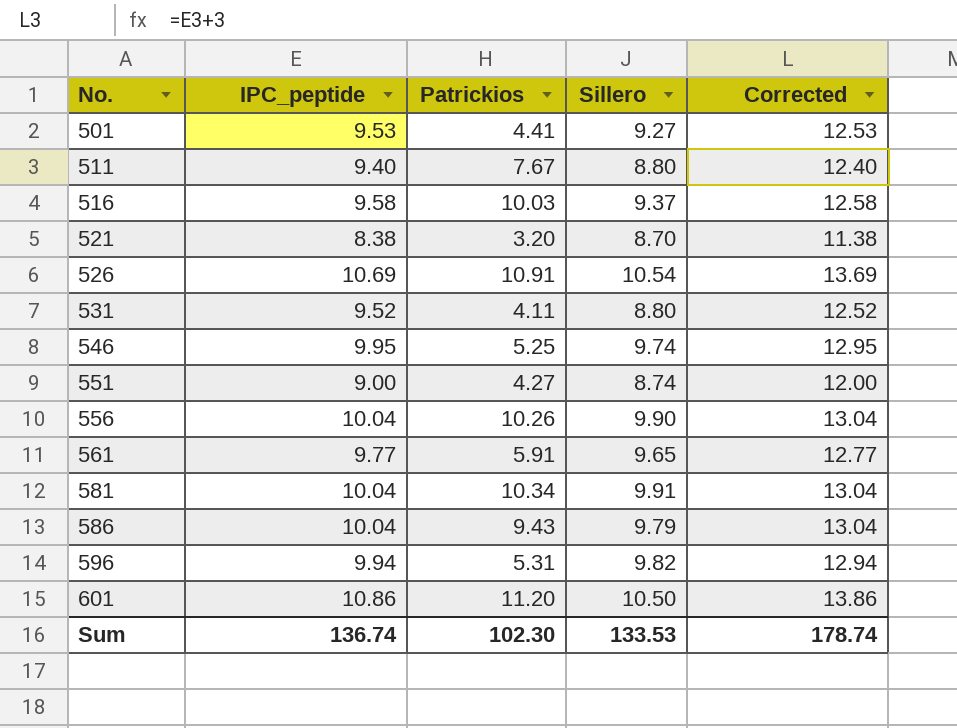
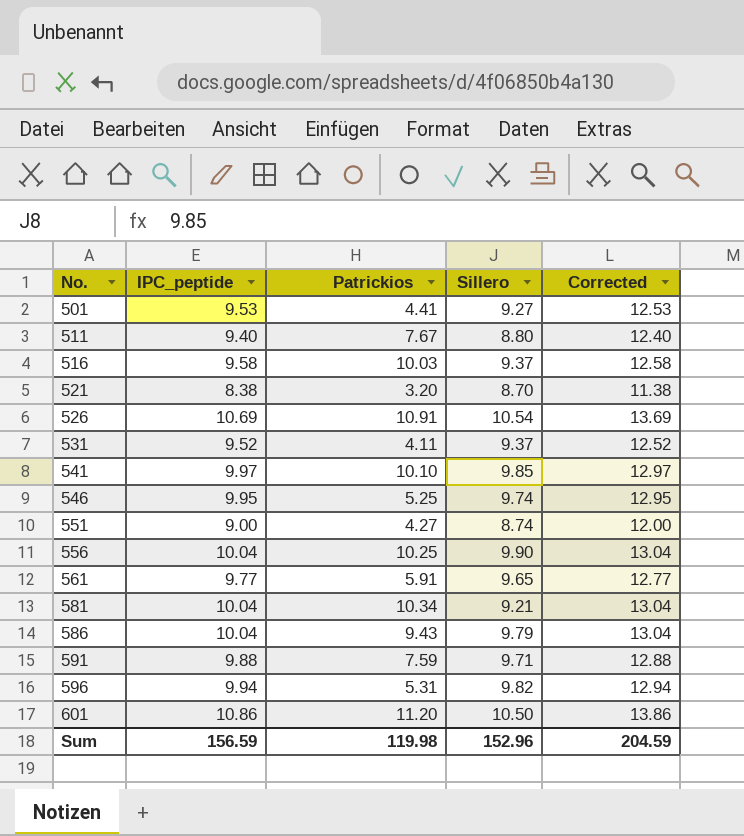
531 | Sillero: 8.80 -> 9.37
row 541: none -> 9.97 | 10.10 | 9.85 | 12.97
556 | Patrickios: 10.26 -> 10.25
581 | Sillero: 9.91 -> 9.21
row 591: none -> 9.88 | 7.59 | 9.71 | 12.88
Sum | IPC_peptide: 136.74 -> 156.59
Sum | Patrickios: 102.30 -> 119.98
Sum | Sillero: 133.53 -> 152.96
Sum | Corrected: 178.74 -> 204.59

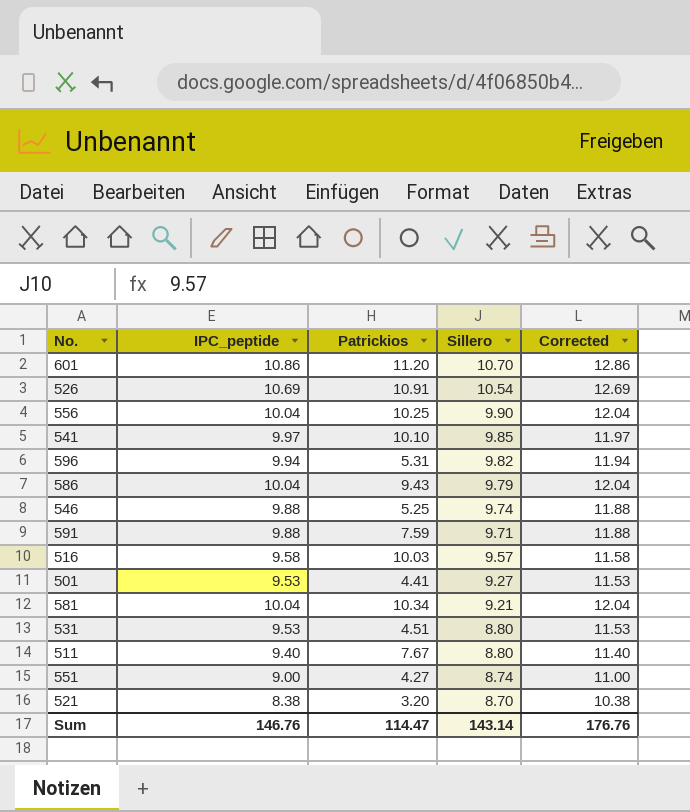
row order: No. ascending -> Sillero descending
column Corrected | formula: [IPC_peptide] + 3 -> [IPC_peptide] + 2
row 561: 9.77 | 5.91 | 9.65 | 12.77 -> none
601 | Sillero: 10.50 -> 10.70
546 | IPC_peptide: 9.95 -> 9.88
516 | Sillero: 9.37 -> 9.57
531 | IPC_peptide: 9.52 -> 9.53
531 | Patrickios: 4.11 -> 4.51
531 | Sillero: 9.37 -> 8.80
Sum | IPC_peptide: 156.59 -> 146.76
Sum | Patrickios: 119.98 -> 114.47
Sum | Sillero: 152.96 -> 143.14
Sum | Corrected: 204.59 -> 176.76

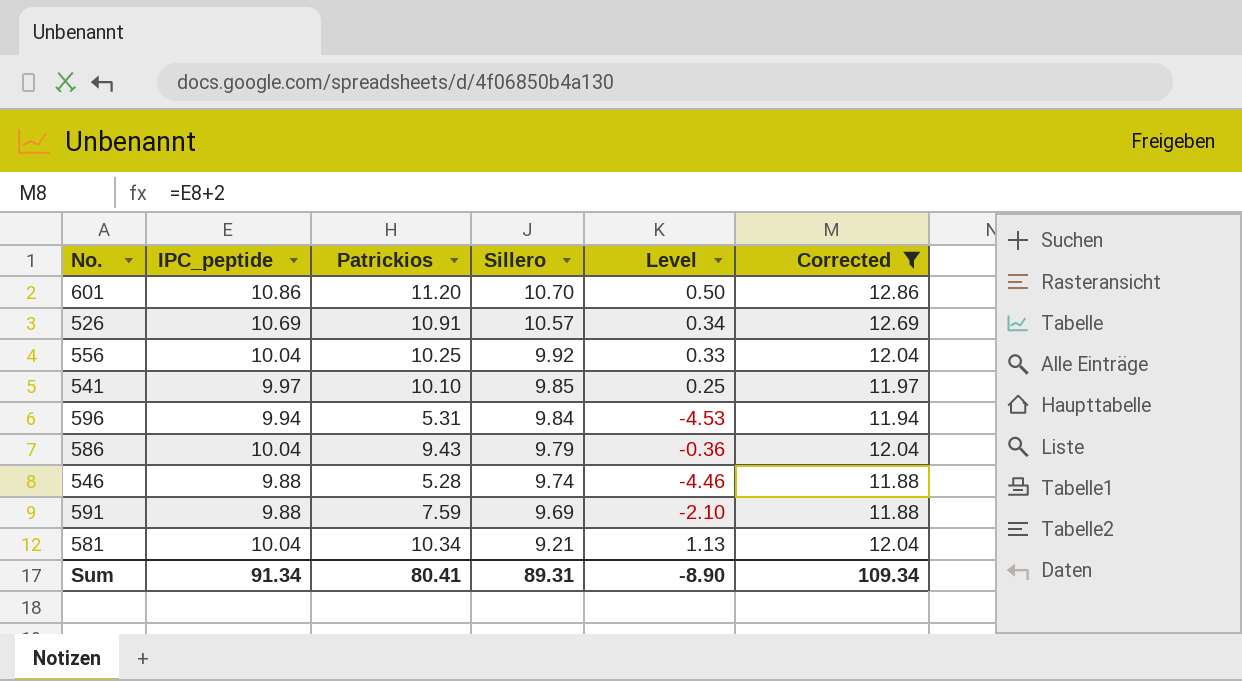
filter: none -> Corrected >= 11.88
column Level | formula: none -> [Patrickios] - [Sillero]
526 | Sillero: 10.54 -> 10.57
556 | Sillero: 9.90 -> 9.92
596 | Sillero: 9.82 -> 9.84
546 | Patrickios: 5.25 -> 5.28
591 | Sillero: 9.71 -> 9.69
Sum | IPC_peptide: 146.76 -> 91.34
Sum | Patrickios: 114.47 -> 80.41
Sum | Sillero: 143.14 -> 89.31
Sum | Corrected: 176.76 -> 109.34

